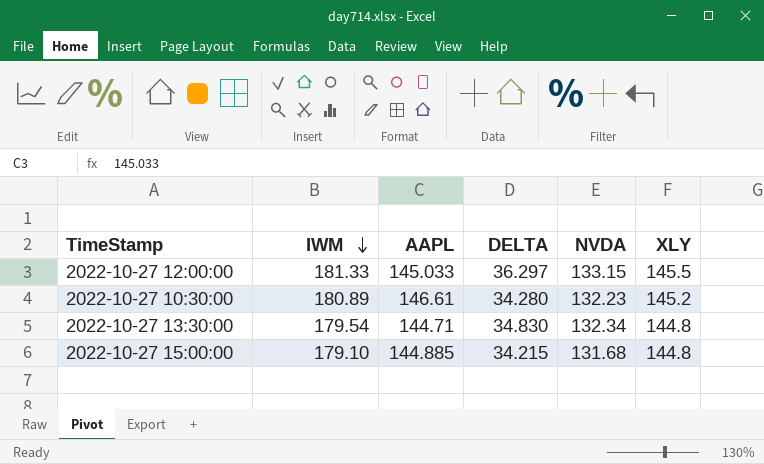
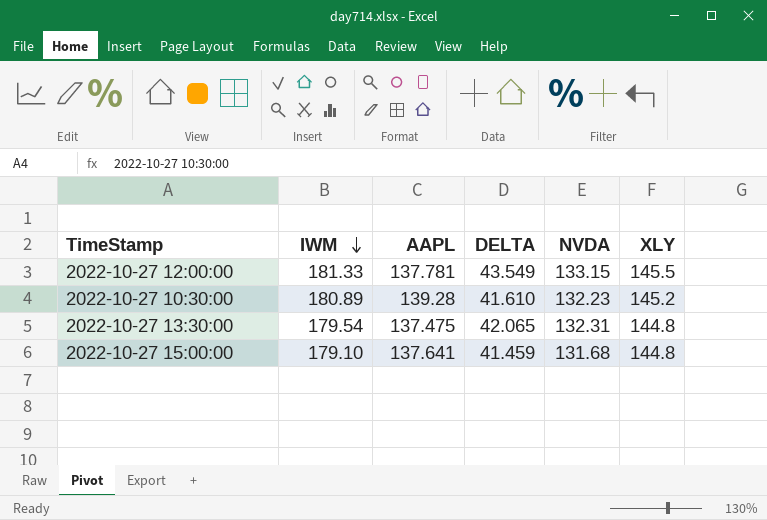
2022-10-27 12:00:00 | AAPL: 145.033 -> 137.781
2022-10-27 12:00:00 | DELTA: 36.297 -> 43.549
2022-10-27 10:30:00 | AAPL: 146.61 -> 139.28
2022-10-27 10:30:00 | DELTA: 34.280 -> 41.610
2022-10-27 13:30:00 | AAPL: 144.71 -> 137.475
2022-10-27 13:30:00 | DELTA: 34.830 -> 42.065
2022-10-27 13:30:00 | NVDA: 132.34 -> 132.31
2022-10-27 15:00:00 | AAPL: 144.885 -> 137.641
2022-10-27 15:00:00 | DELTA: 34.215 -> 41.459

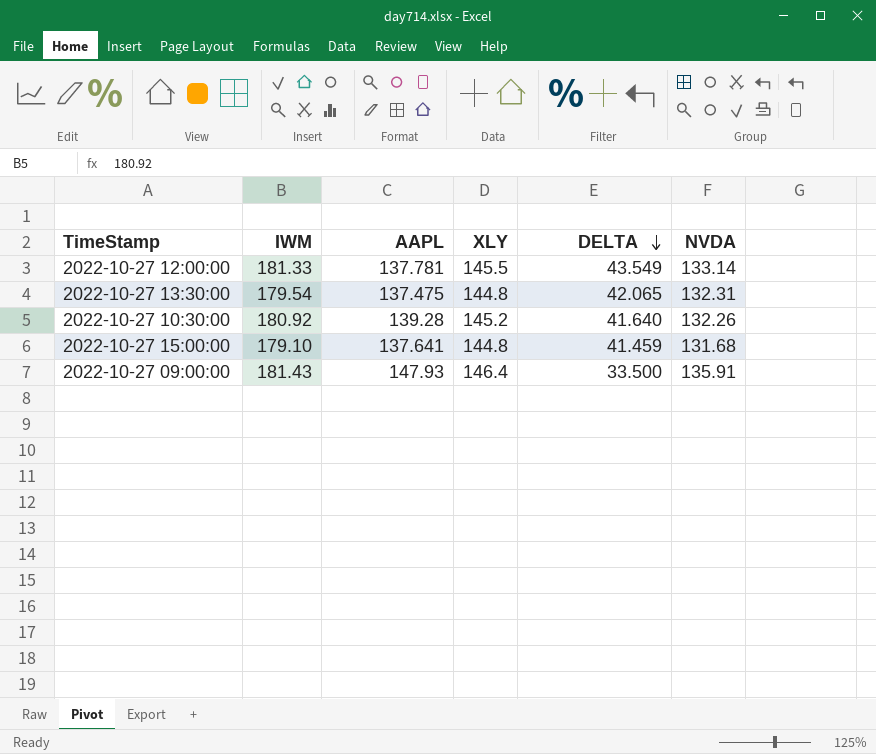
row order: IWM descending -> DELTA descending
column XLY | position: 6 -> 4
2022-10-27 12:00:00 | NVDA: 133.15 -> 133.14
2022-10-27 10:30:00 | IWM: 180.89 -> 180.92
2022-10-27 10:30:00 | DELTA: 41.610 -> 41.640
2022-10-27 10:30:00 | NVDA: 132.23 -> 132.26
row 2022-10-27 09:00:00: none -> 181.43 | 147.93 | 146.4 | 33.500 | 135.91

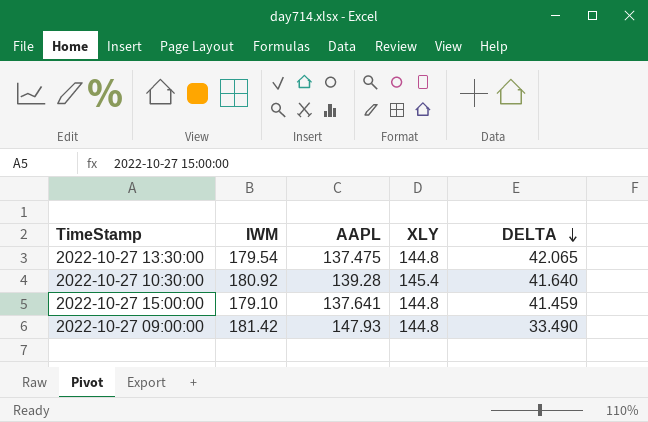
column NVDA | position: 6 -> none
row 2022-10-27 12:00:00: 181.33 | 137.781 | 145.5 | 43.549 | 133.14 -> none
2022-10-27 10:30:00 | XLY: 145.2 -> 145.4
2022-10-27 09:00:00 | IWM: 181.43 -> 181.42
2022-10-27 09:00:00 | XLY: 146.4 -> 144.8
2022-10-27 09:00:00 | DELTA: 33.500 -> 33.490

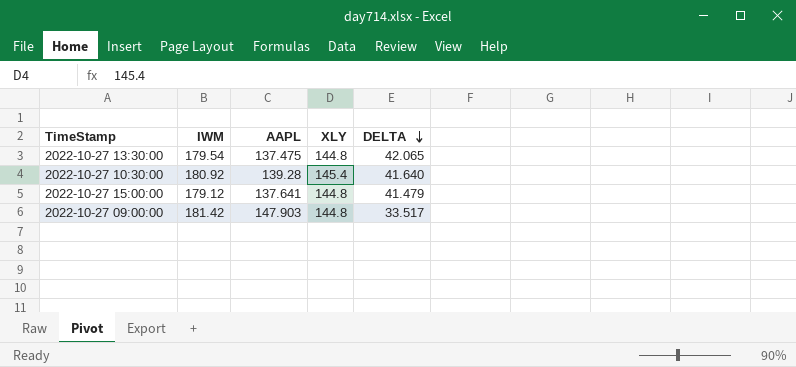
2022-10-27 15:00:00 | IWM: 179.10 -> 179.12
2022-10-27 15:00:00 | DELTA: 41.459 -> 41.479
2022-10-27 09:00:00 | AAPL: 147.93 -> 147.903
2022-10-27 09:00:00 | DELTA: 33.490 -> 33.517

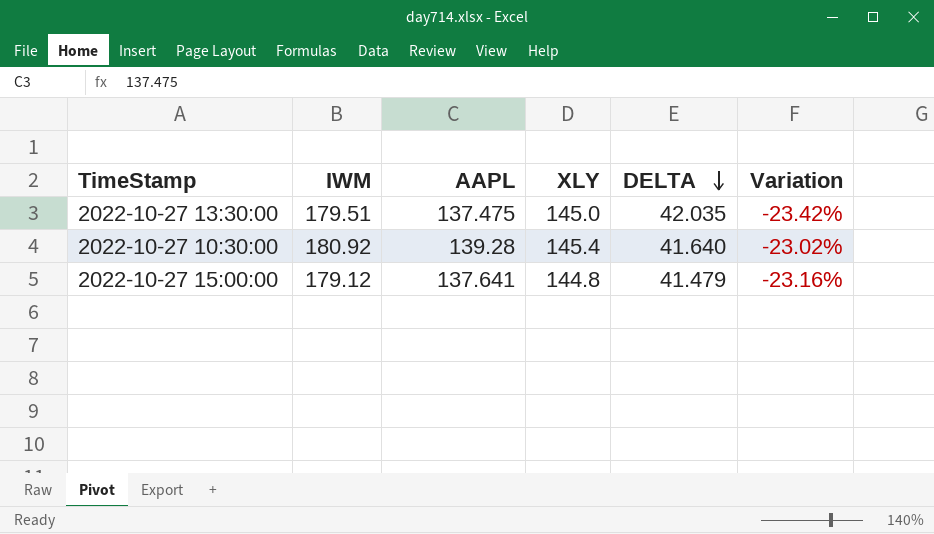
column Variation | formula: none -> ([AAPL] - [IWM]) / [IWM]
row 2022-10-27 09:00:00: 181.42 | 147.903 | 144.8 | 33.517 -> none
2022-10-27 13:30:00 | IWM: 179.54 -> 179.51
2022-10-27 13:30:00 | XLY: 144.8 -> 145.0
2022-10-27 13:30:00 | DELTA: 42.065 -> 42.035

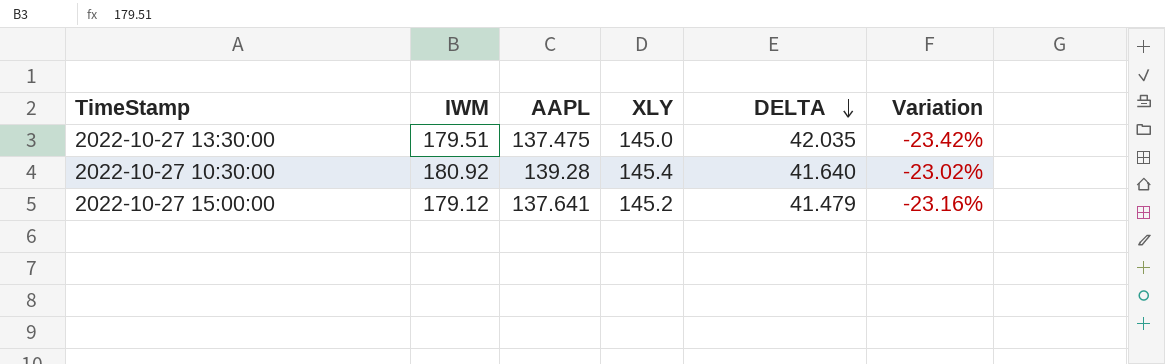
2022-10-27 15:00:00 | XLY: 144.8 -> 145.2

